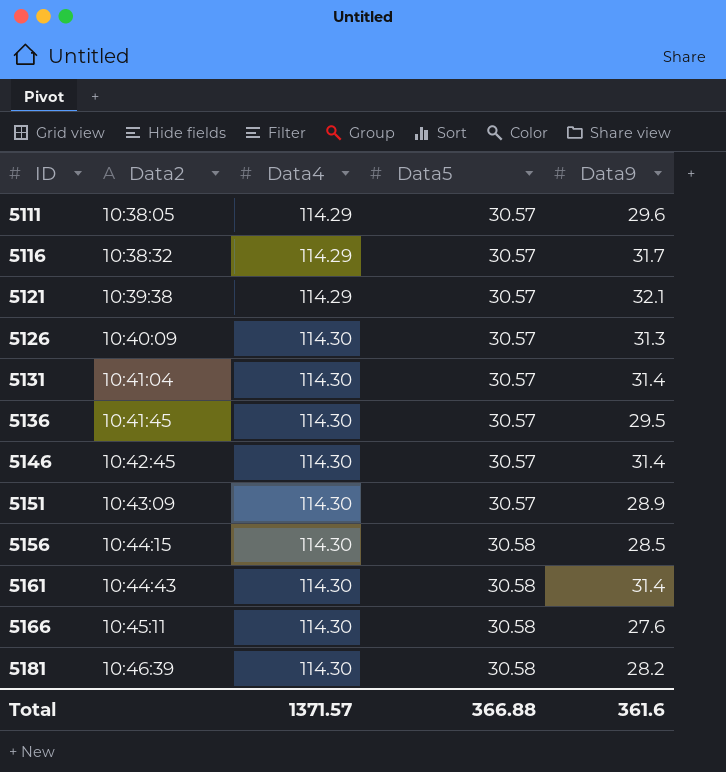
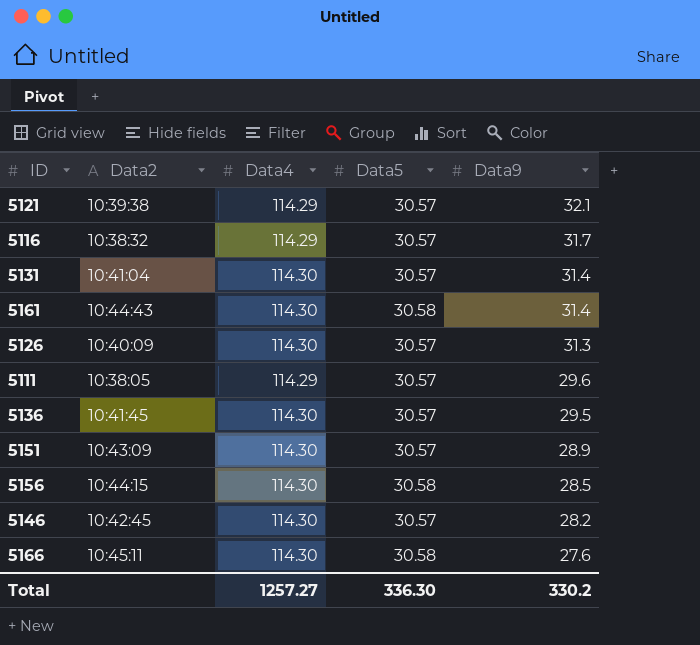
row order: ID ascending -> Data9 descending
row 5181: 10:46:39 | 114.30 | 30.58 | 28.2 -> none
5146 | Data9: 31.4 -> 28.2
Total | Data4: 1371.57 -> 1257.27
Total | Data5: 366.88 -> 336.30
Total | Data9: 361.6 -> 330.2

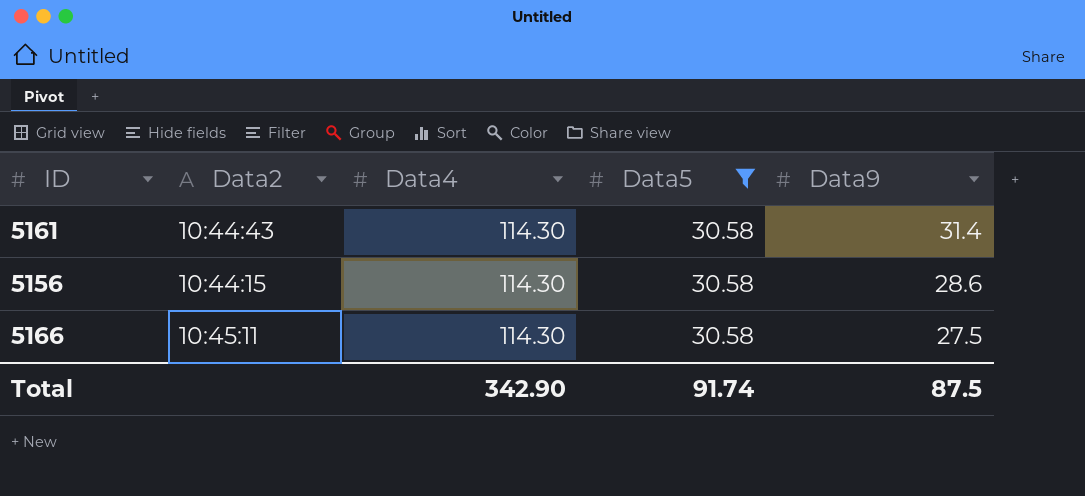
filter: none -> Data5 = 30.58
5156 | Data9: 28.5 -> 28.6
5166 | Data9: 27.6 -> 27.5
Total | Data4: 1257.27 -> 342.90
Total | Data5: 336.30 -> 91.74
Total | Data9: 330.2 -> 87.5

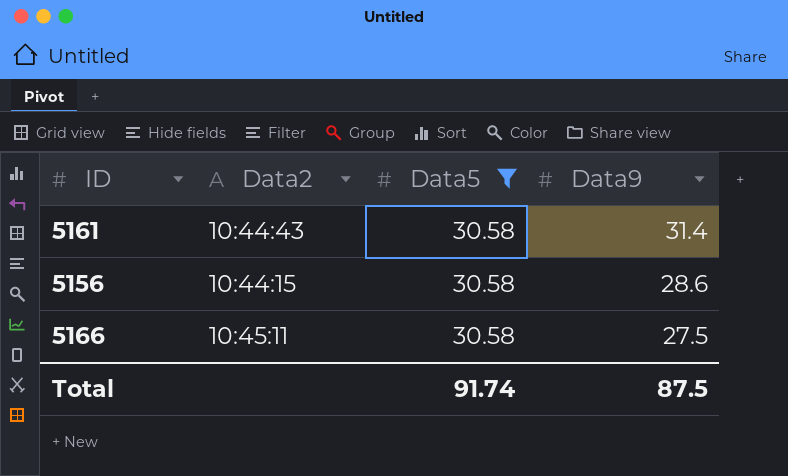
column Data4 | position: 3 -> none

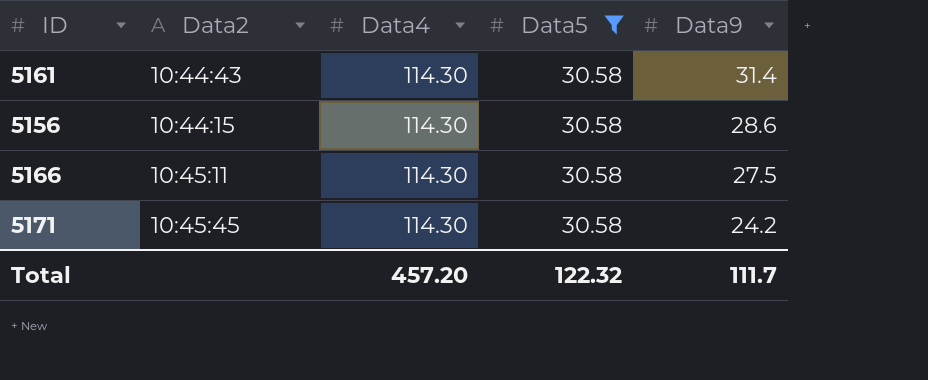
column Data4 | position: none -> 3
row 5171: none -> 10:45:45 | 114.30 | 30.58 | 24.2
Total | Data5: 91.74 -> 122.32
Total | Data9: 87.5 -> 111.7

